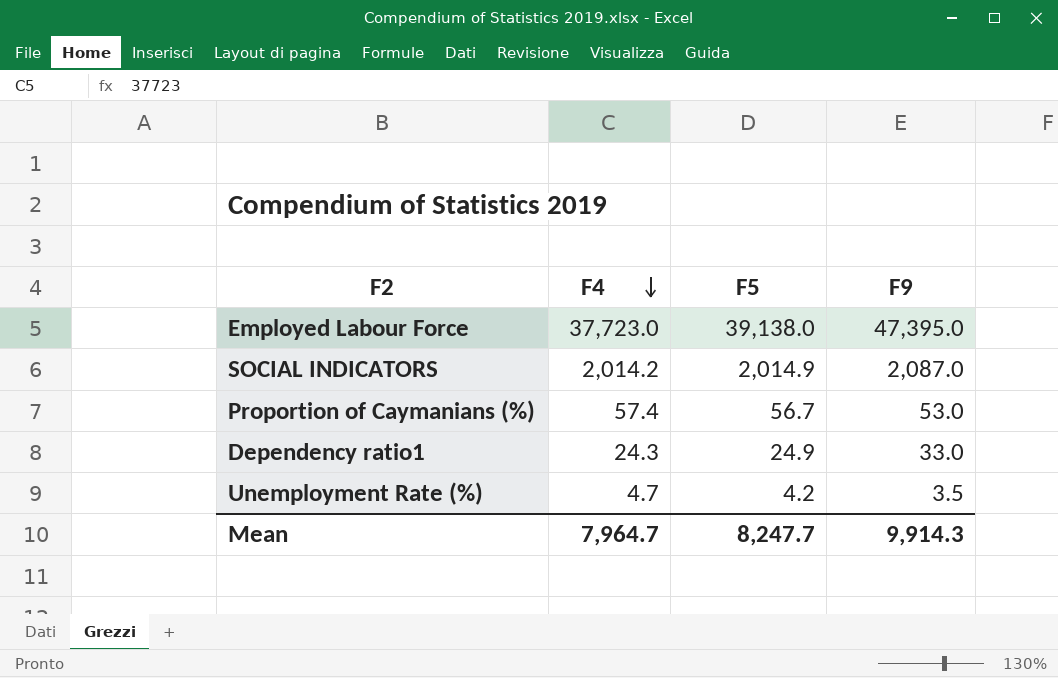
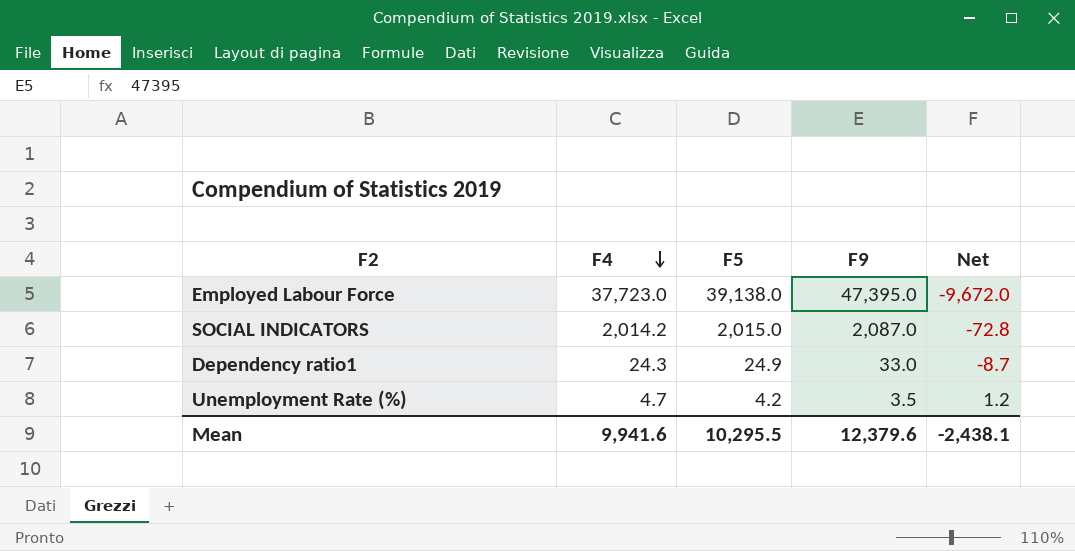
column Net | formula: none -> [F4] - [F9]
row Proportion of Caymanians (%): 57.4 | 56.7 | 53.0 -> none
SOCIAL INDICATORS | F5: 2,014.9 -> 2,015.0
Mean | F4: 7,964.7 -> 9,941.6
Mean | F5: 8,247.7 -> 10,295.5
Mean | F9: 9,914.3 -> 12,379.6

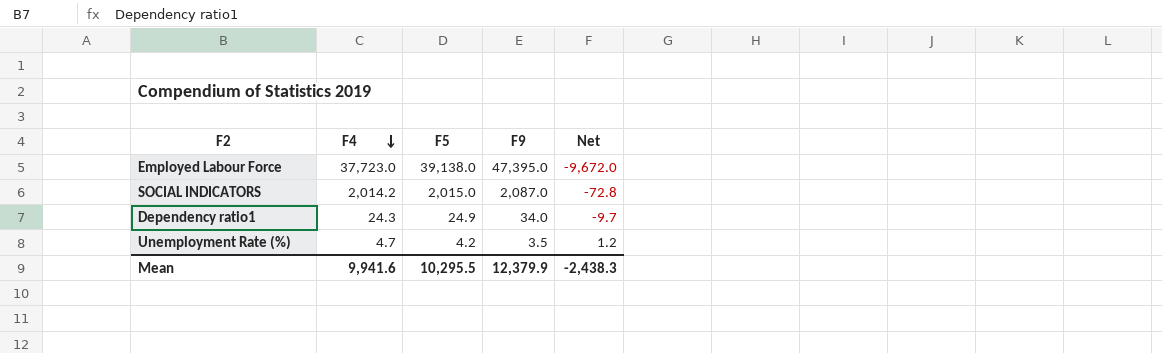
Dependency ratio1 | F9: 33.0 -> 34.0
Dependency ratio1 | Net: -8.7 -> -9.7
Mean | F9: 12,379.6 -> 12,379.9
Mean | Net: -2,438.1 -> -2,438.3

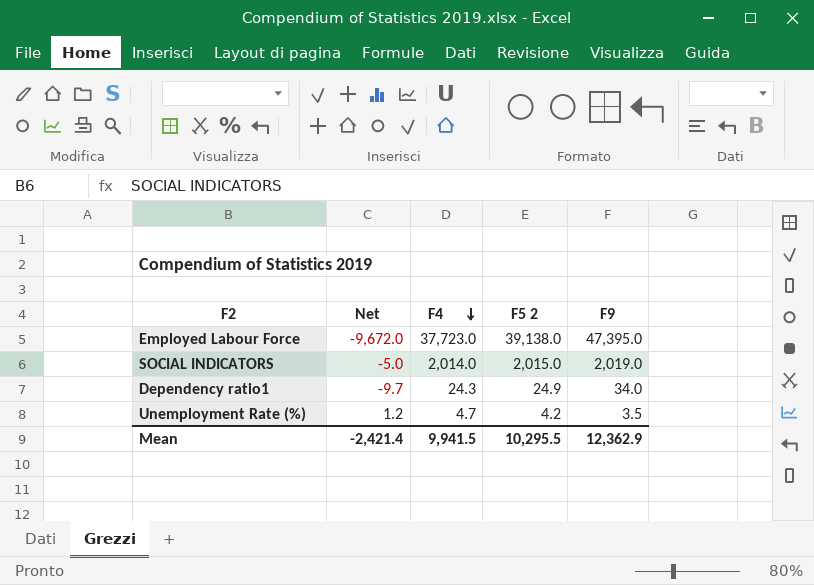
column Net | position: 5 -> 2
column name: F5 -> F5 2
SOCIAL INDICATORS | Net: -72.8 -> -5.0
SOCIAL INDICATORS | F4: 2,014.2 -> 2,014.0
SOCIAL INDICATORS | F9: 2,087.0 -> 2,019.0
Mean | Net: -2,438.3 -> -2,421.4
Mean | F4: 9,941.6 -> 9,941.5
Mean | F9: 12,379.9 -> 12,362.9

